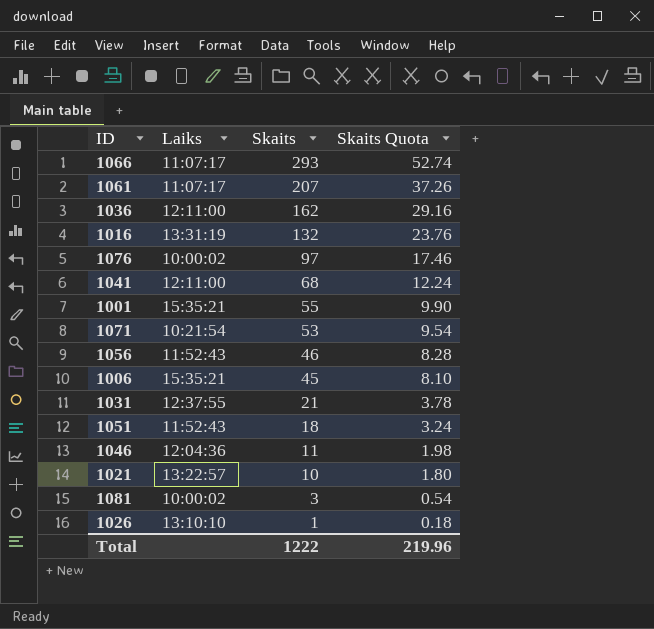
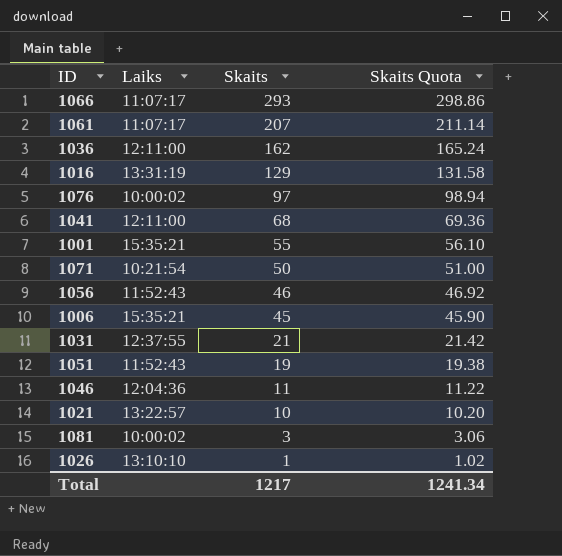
column Skaits Quota | formula: [Skaits] * 0.18 -> [Skaits] * 1.02
1016 | Skaits: 132 -> 129
1071 | Skaits: 53 -> 50
1051 | Skaits: 18 -> 19
Total | Skaits: 1222 -> 1217
Total | Skaits Quota: 219.96 -> 1241.34

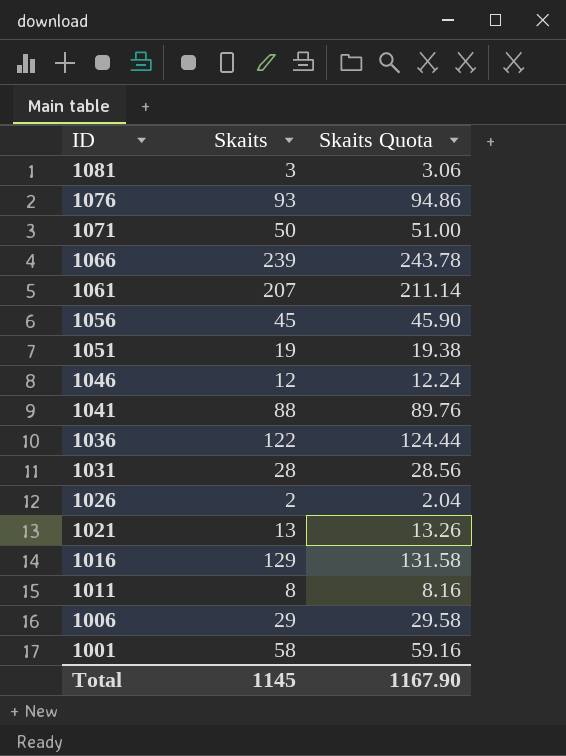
row order: Skaits descending -> ID descending
column Laiks | position: 2 -> none
1076 | Skaits: 97 -> 93
1076 | Skaits Quota: 98.94 -> 94.86
1066 | Skaits: 293 -> 239
1066 | Skaits Quota: 298.86 -> 243.78
1056 | Skaits: 46 -> 45
1056 | Skaits Quota: 46.92 -> 45.90
1046 | Skaits: 11 -> 12
1046 | Skaits Quota: 11.22 -> 12.24
1041 | Skaits: 68 -> 88
1041 | Skaits Quota: 69.36 -> 89.76
1036 | Skaits: 162 -> 122
1036 | Skaits Quota: 165.24 -> 124.44
1031 | Skaits: 21 -> 28
1031 | Skaits Quota: 21.42 -> 28.56
1026 | Skaits: 1 -> 2
1026 | Skaits Quota: 1.02 -> 2.04
1021 | Skaits: 10 -> 13
1021 | Skaits Quota: 10.20 -> 13.26
row 1011: none -> 8 | 8.16
1006 | Skaits: 45 -> 29
1006 | Skaits Quota: 45.90 -> 29.58
1001 | Skaits: 55 -> 58
1001 | Skaits Quota: 56.10 -> 59.16
Total | Skaits: 1217 -> 1145
Total | Skaits Quota: 1241.34 -> 1167.90

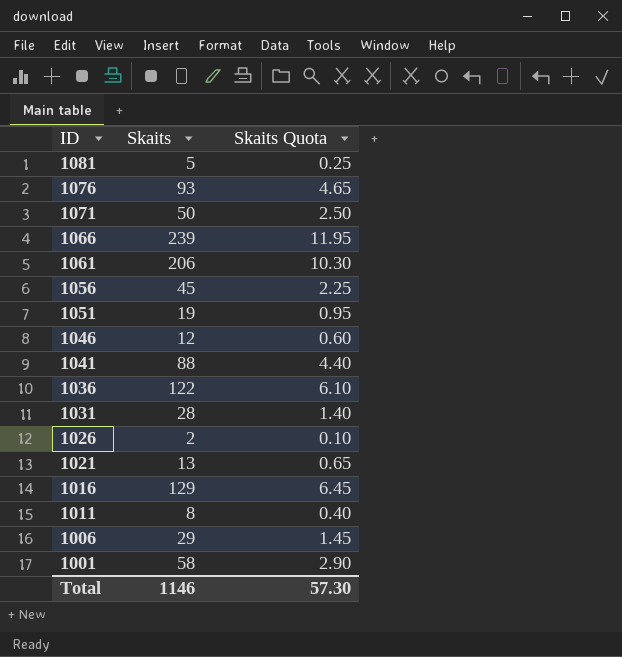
column Skaits Quota | formula: [Skaits] * 1.02 -> [Skaits] * 0.05
1081 | Skaits: 3 -> 5
1061 | Skaits: 207 -> 206
Total | Skaits: 1145 -> 1146
Total | Skaits Quota: 1167.90 -> 57.30

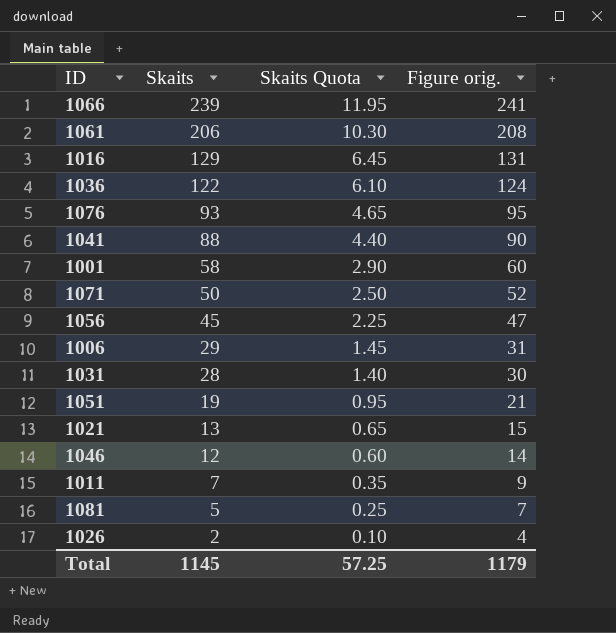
row order: ID descending -> Skaits descending
column Figure orig. | formula: none -> [Skaits] + 2
1011 | Skaits: 8 -> 7
1011 | Skaits Quota: 0.40 -> 0.35
Total | Skaits: 1146 -> 1145
Total | Skaits Quota: 57.30 -> 57.25

